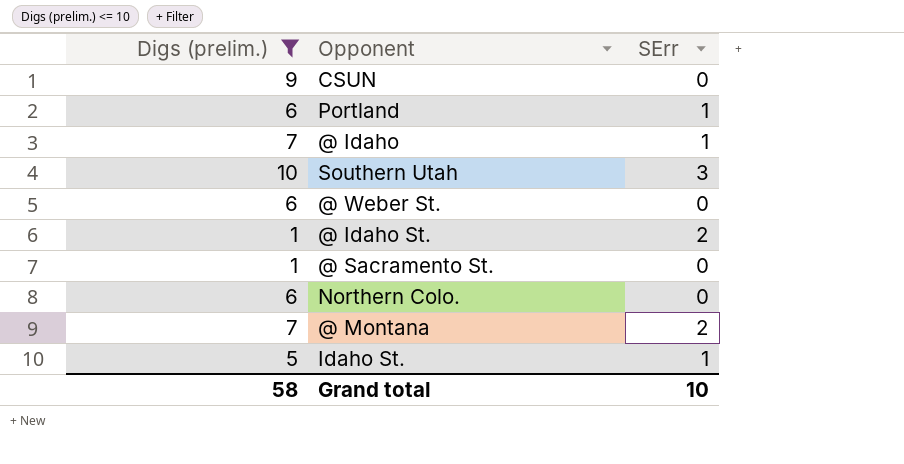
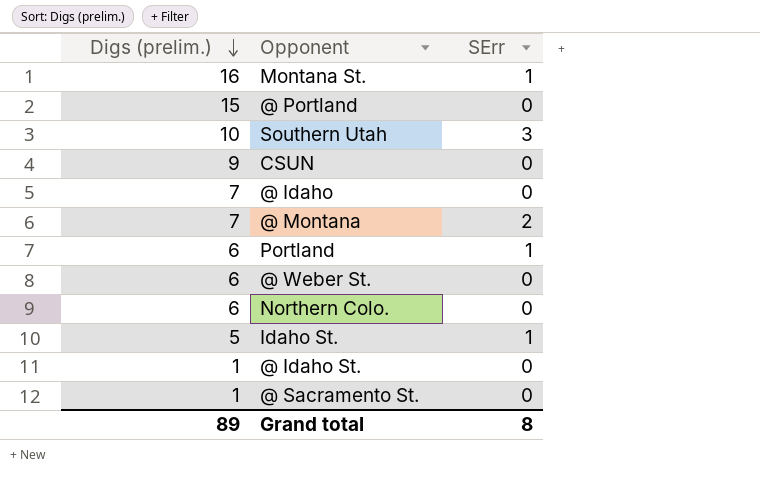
filter: Digs (prelim.) <= 10 -> none
row order: none -> Digs (prelim.) descending
@ Idaho | SErr: 1 -> 0
@ Idaho St. | SErr: 2 -> 0
Grand total | Digs (prelim.): 58 -> 89
Grand total | SErr: 10 -> 8

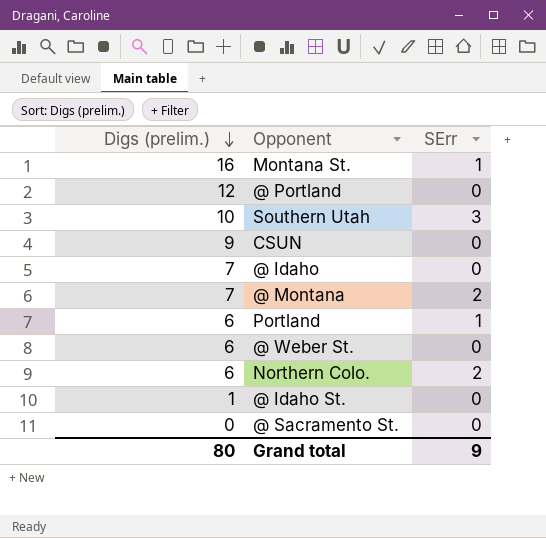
row Idaho St.: 5 | 1 -> none
@ Portland | Digs (prelim.): 15 -> 12
Northern Colo. | SErr: 0 -> 2
@ Sacramento St. | Digs (prelim.): 1 -> 0
Grand total | Digs (prelim.): 89 -> 80
Grand total | SErr: 8 -> 9

